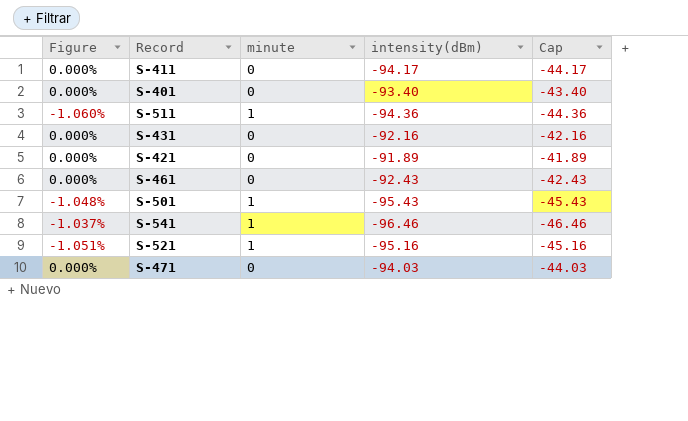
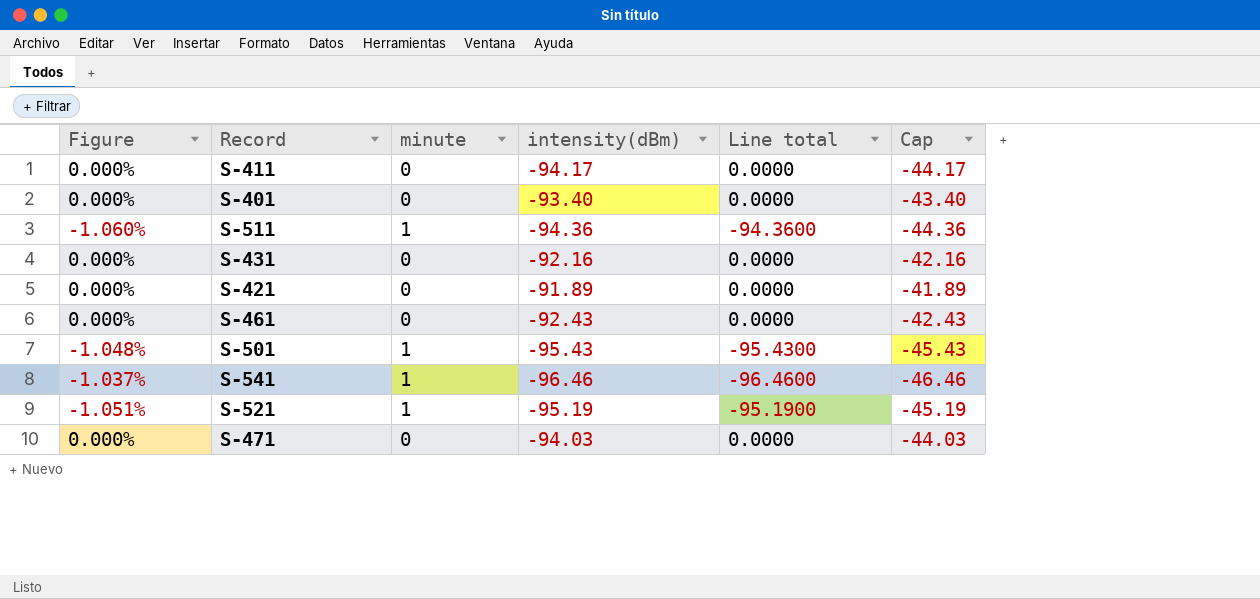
column Line total | formula: none -> [minute] * [intensity(dBm)]
S-521 | intensity(dBm): -95.16 -> -95.19
S-521 | Cap: -45.16 -> -45.19

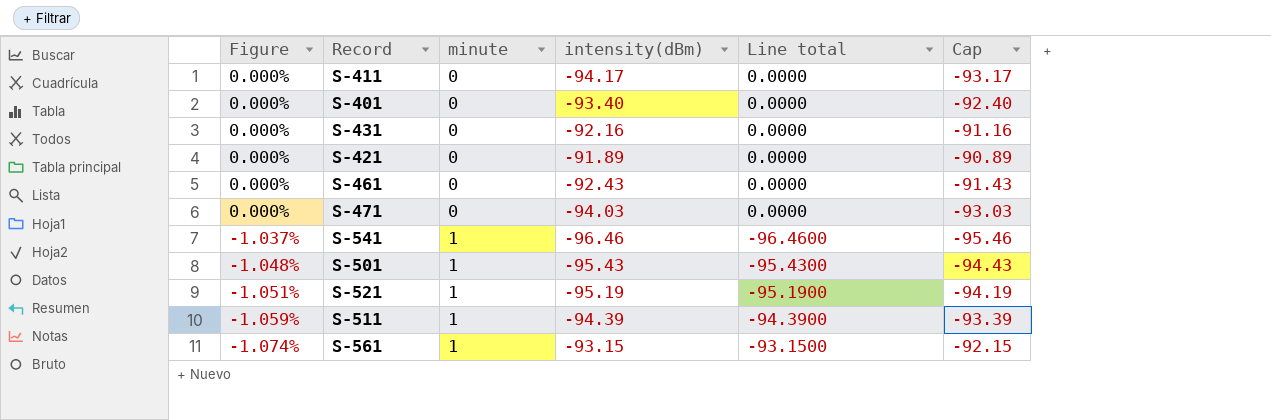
row order: none -> Figure descending
column Cap | formula: [intensity(dBm)] + 50 -> [intensity(dBm)] + 1
S-511 | Figure: -1.060% -> -1.059%
S-511 | intensity(dBm): -94.36 -> -94.39
S-511 | Line total: -94.3600 -> -94.3900
row S-561: none -> -1.074% | 1 | -93.15 | -93.1500 | -92.15

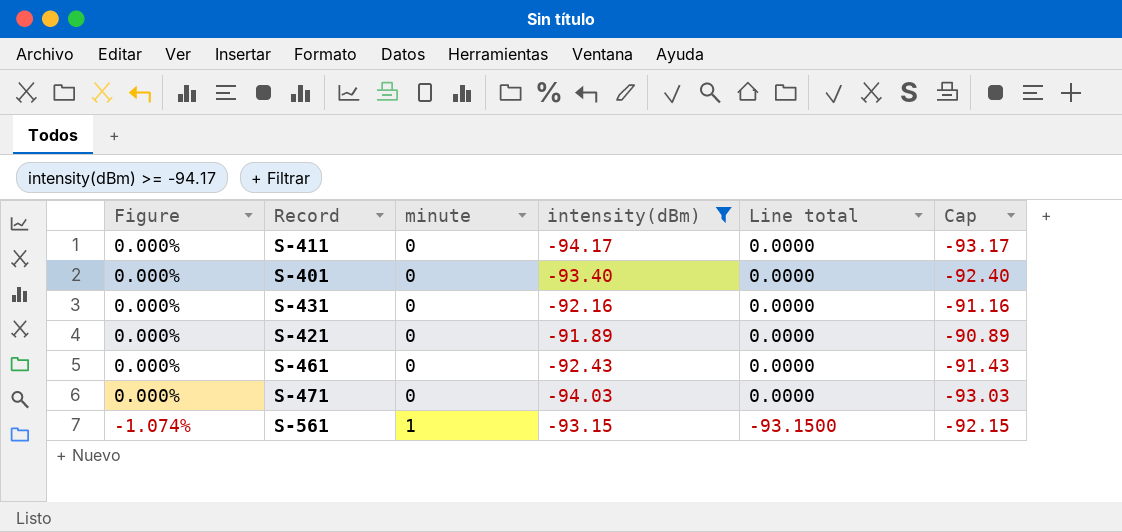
filter: none -> intensity(dBm) >= -94.17

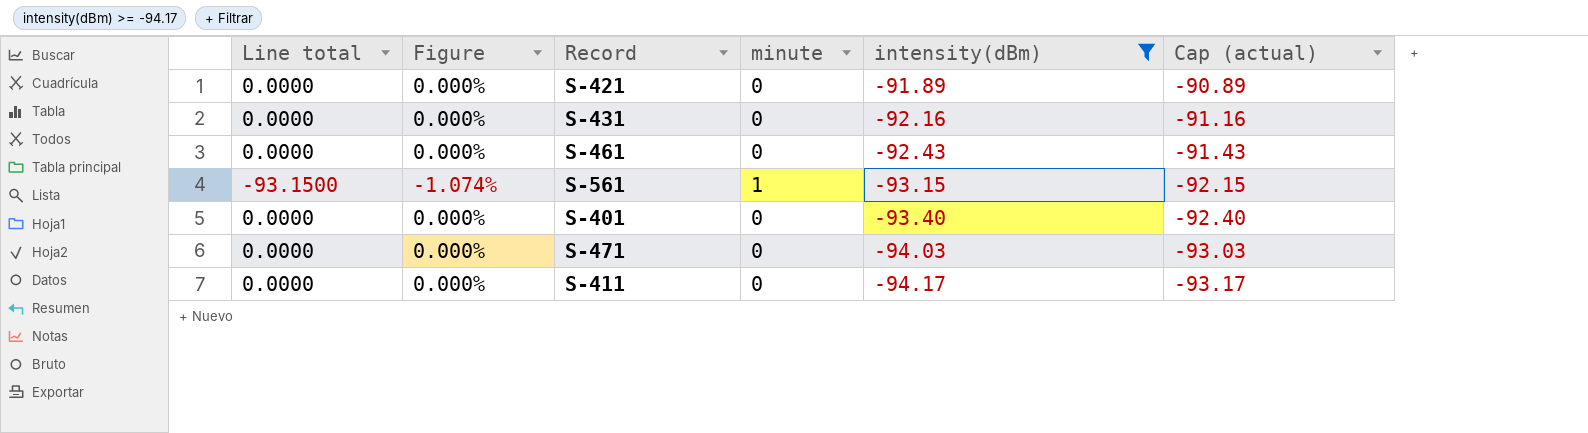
row order: Figure descending -> intensity(dBm) descending
column Line total | position: 5 -> 1
column name: Cap -> Cap (actual)

